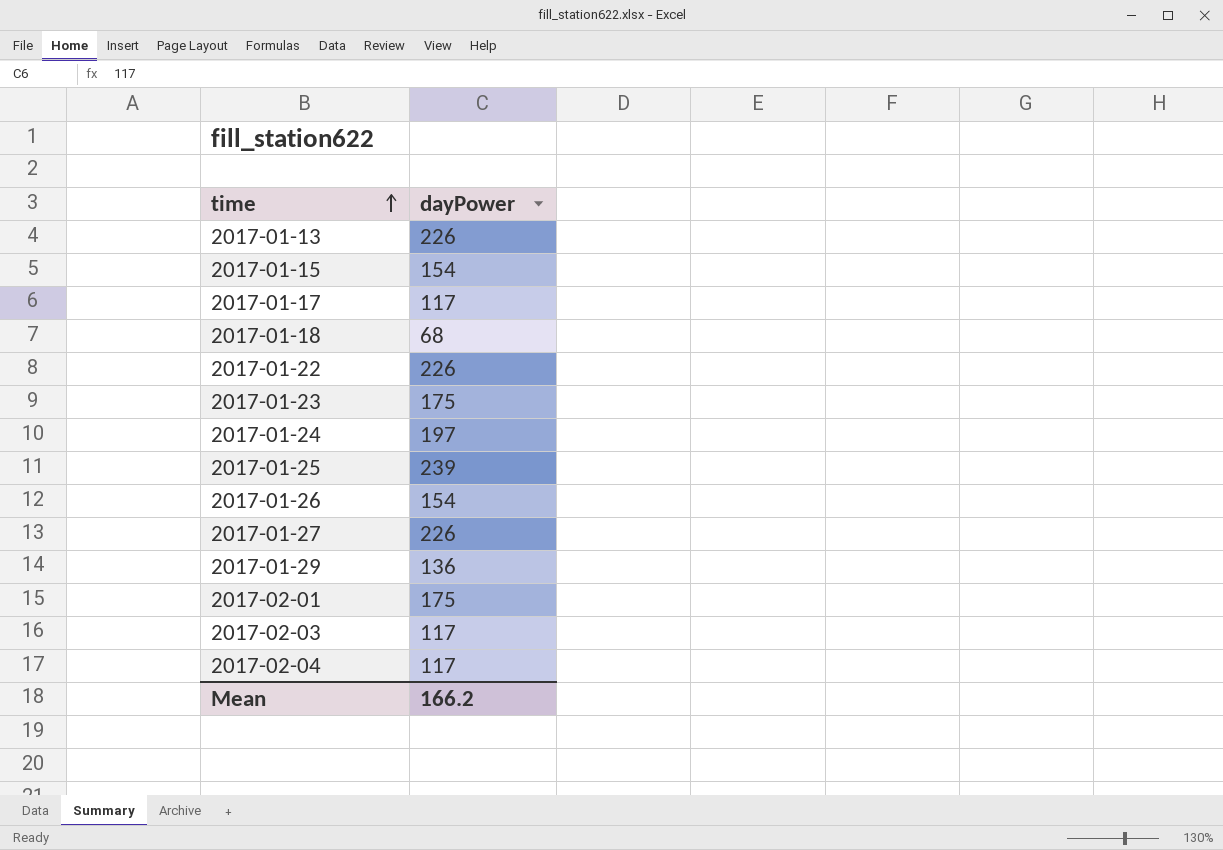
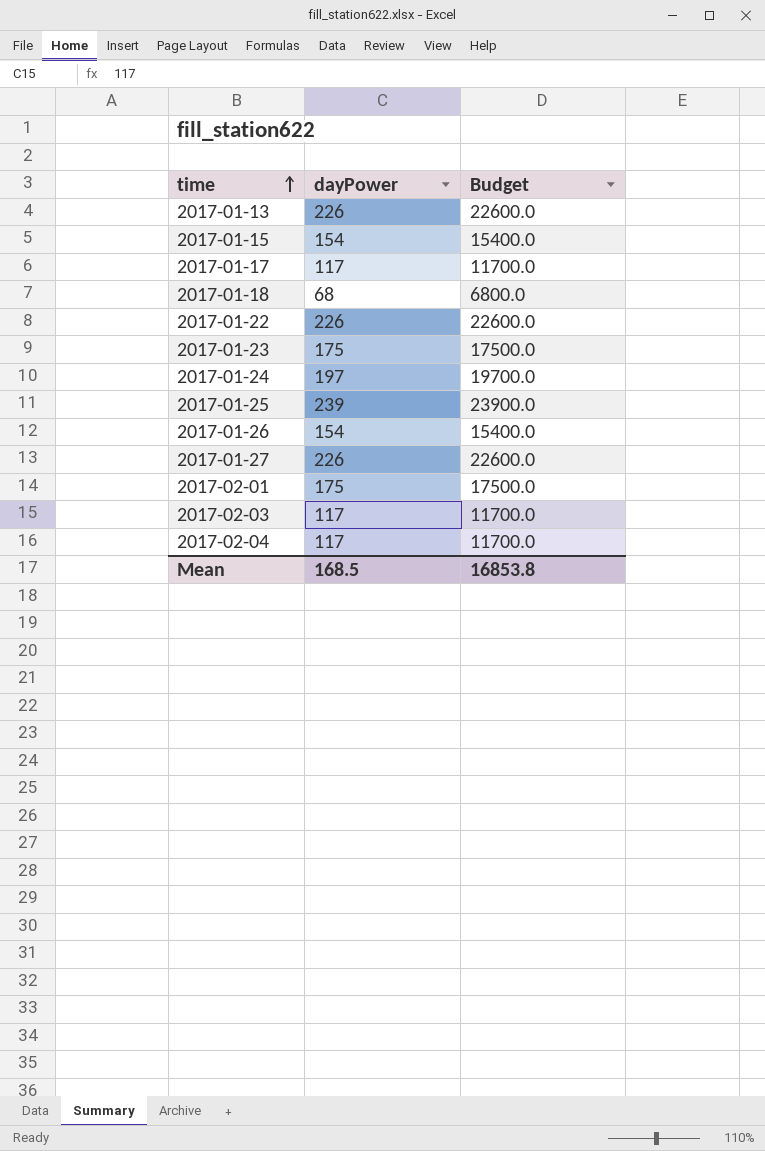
column Budget | formula: none -> [dayPower] * 100
row 2017-01-29: 136 -> none
Mean | dayPower: 166.2 -> 168.5

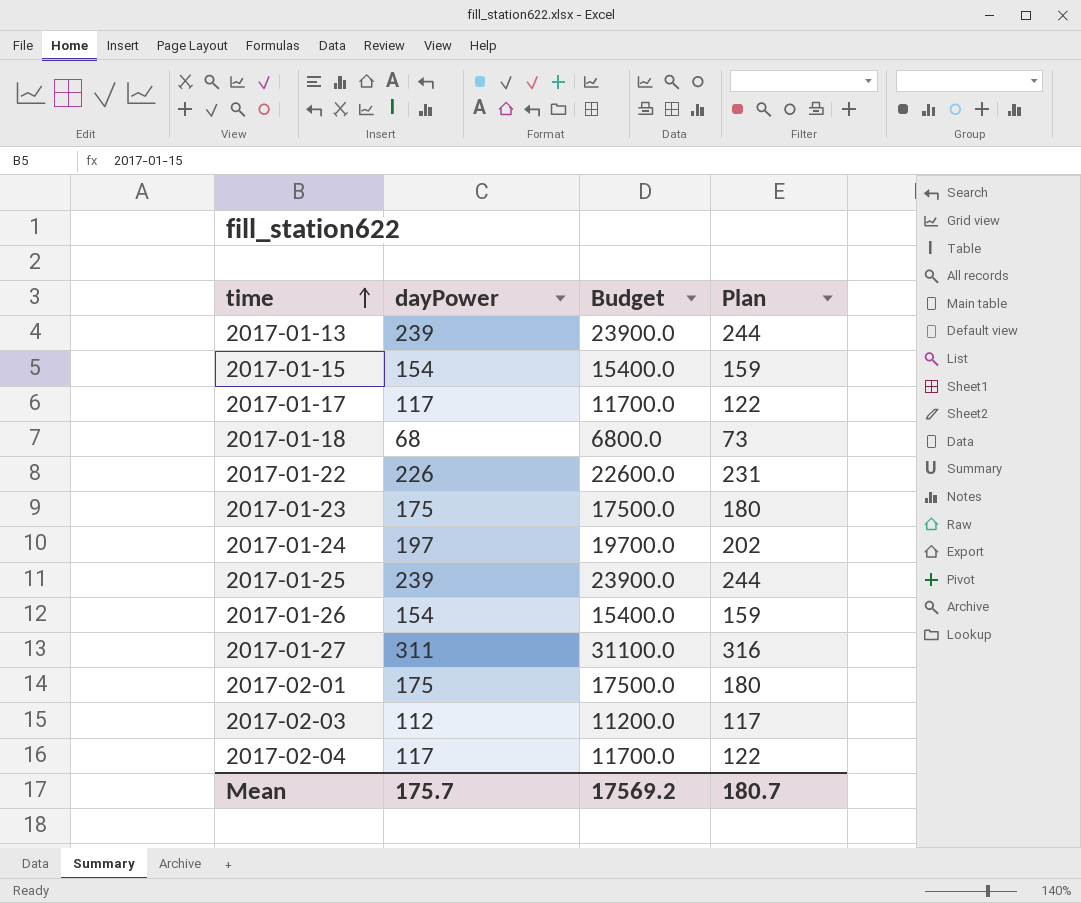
column Plan | formula: none -> [dayPower] + 5
2017-01-13 | dayPower: 226 -> 239
2017-01-13 | Budget: 22600.0 -> 23900.0
2017-01-27 | dayPower: 226 -> 311
2017-01-27 | Budget: 22600.0 -> 31100.0
2017-02-03 | dayPower: 117 -> 112
2017-02-03 | Budget: 11700.0 -> 11200.0
Mean | dayPower: 168.5 -> 175.7
Mean | Budget: 16853.8 -> 17569.2

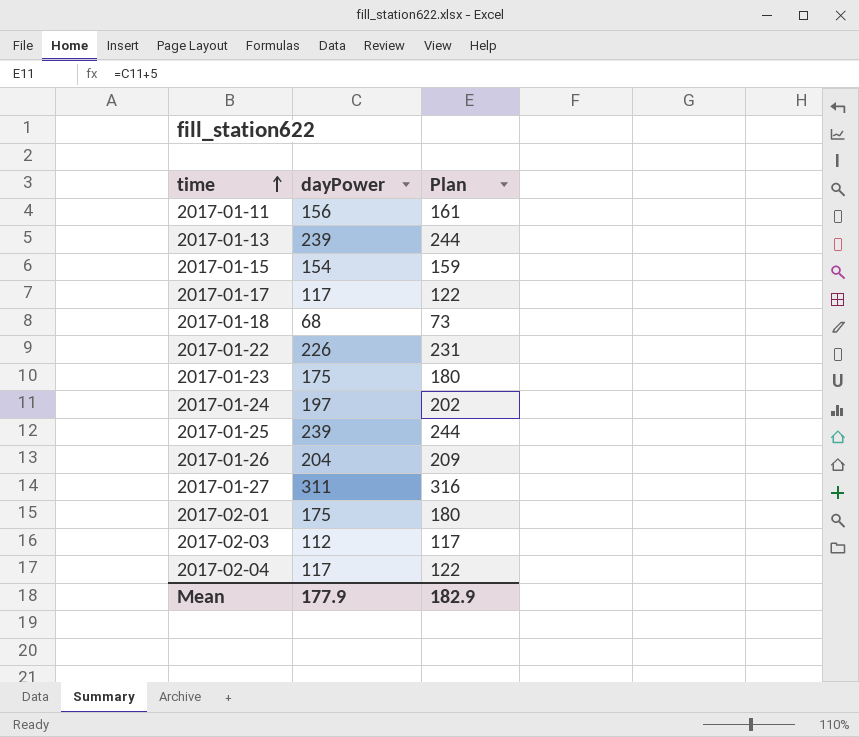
column Budget | formula: [dayPower] * 100 -> none
row 2017-01-11: none -> 156 | 161
2017-01-26 | dayPower: 154 -> 204
2017-01-26 | Plan: 159 -> 209
Mean | dayPower: 175.7 -> 177.9
Mean | Plan: 180.7 -> 182.9

